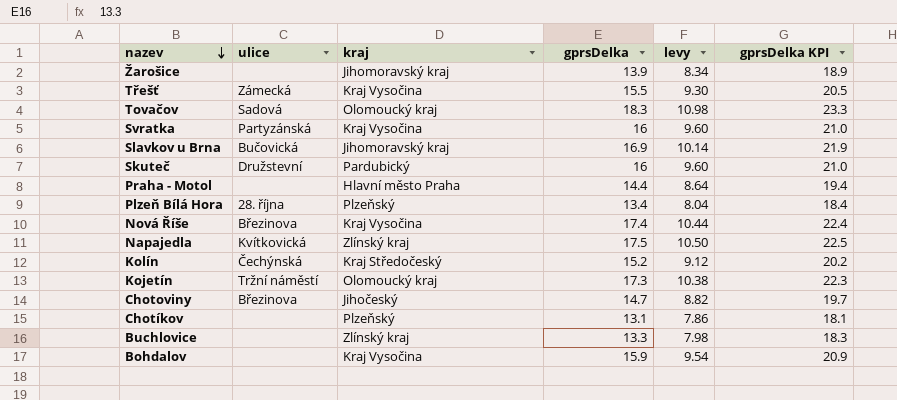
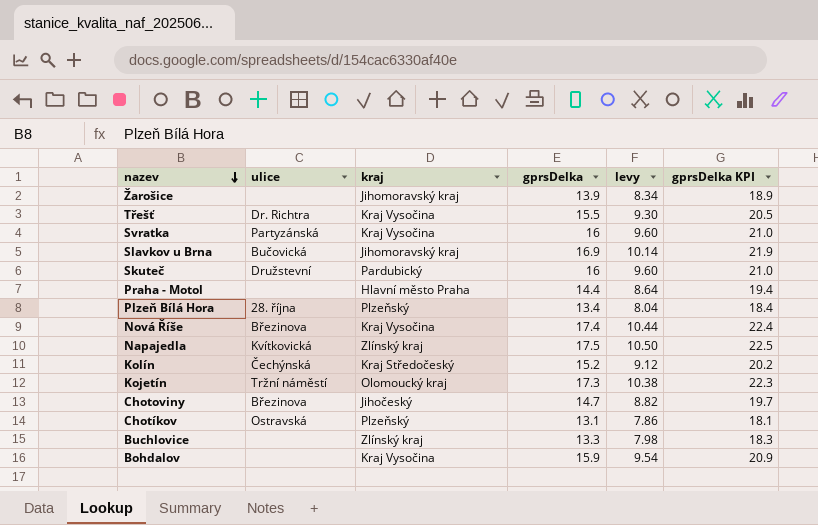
row Tovačov: Sadová | Olomoucký kraj | 18.3 | 10.98 | 23.3 -> none
Třešť | ulice: Zámecká -> Dr. Richtra
Chotíkov | ulice: none -> Ostravská

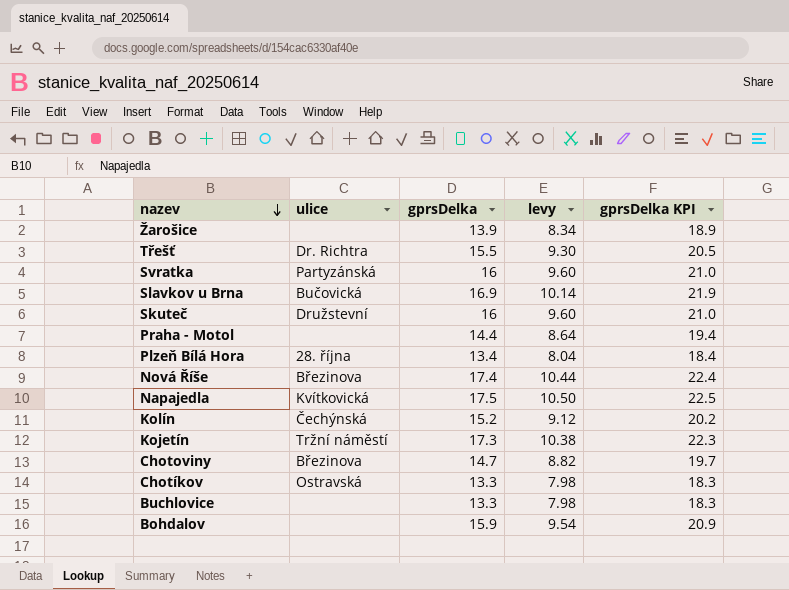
column kraj | position: 3 -> none
Chotíkov | gprsDelka: 13.1 -> 13.3
Chotíkov | levy: 7.86 -> 7.98
Chotíkov | gprsDelka KPI: 18.1 -> 18.3

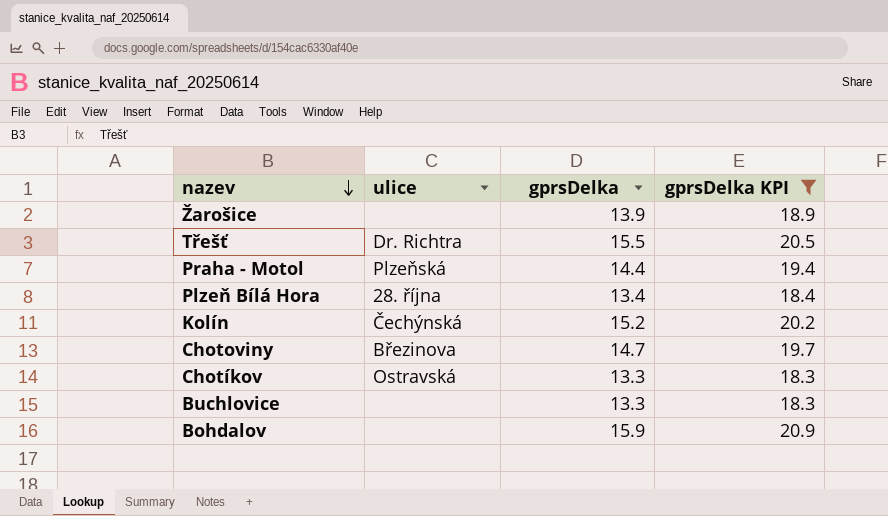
filter: none -> gprsDelka KPI <= 20.9
column levy | formula: [gprsDelka] * 0.6 -> none
Praha - Motol | ulice: none -> Plzeňská

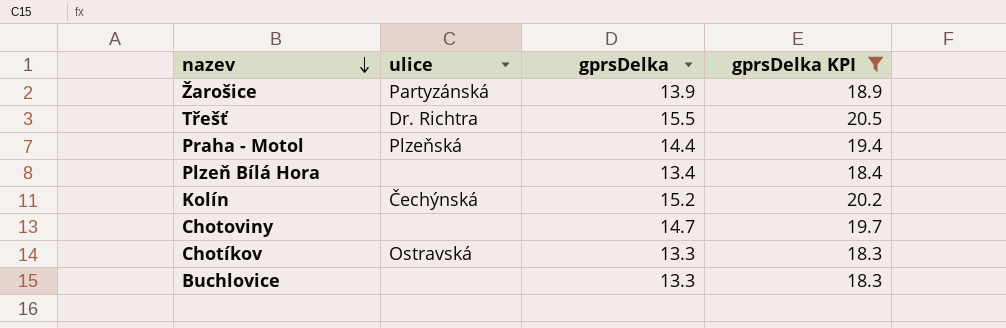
row Bohdalov: none | 15.9 | 20.9 -> none
Žarošice | ulice: none -> Partyzánská
Plzeň Bílá Hora | ulice: 28. října -> none
Chotoviny | ulice: Březinova -> none

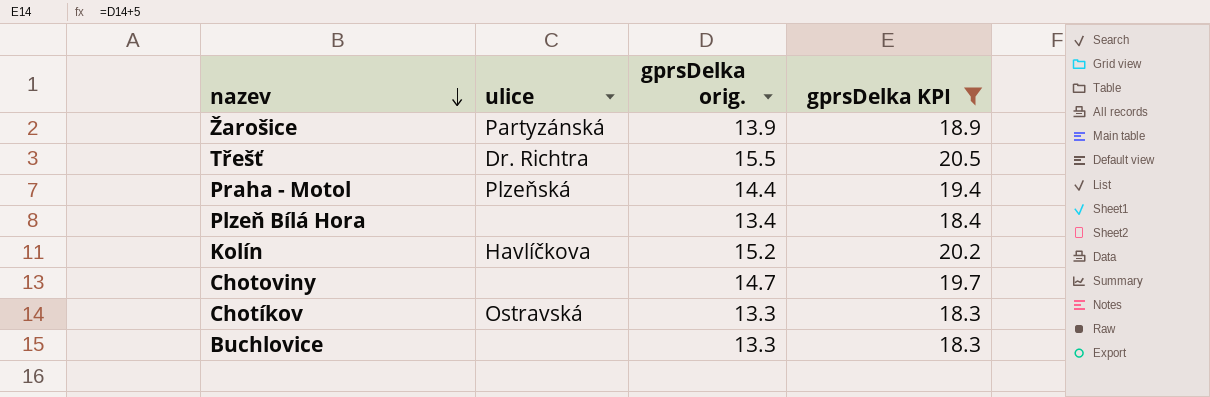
column name: gprsDelka -> gprsDelka orig.
Kolín | ulice: Čechýnská -> Havlíčkova

